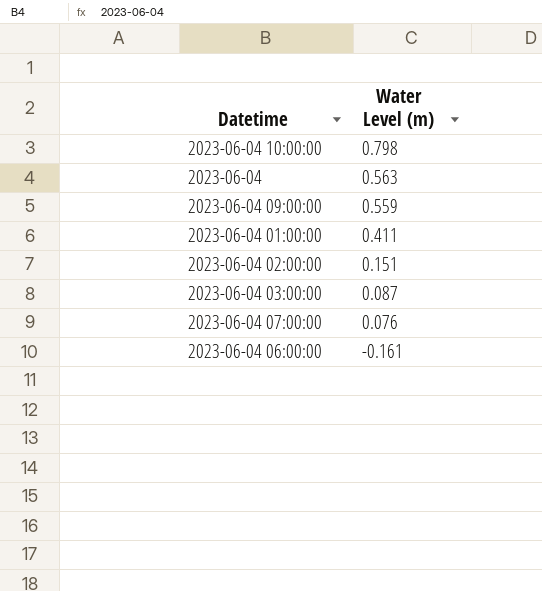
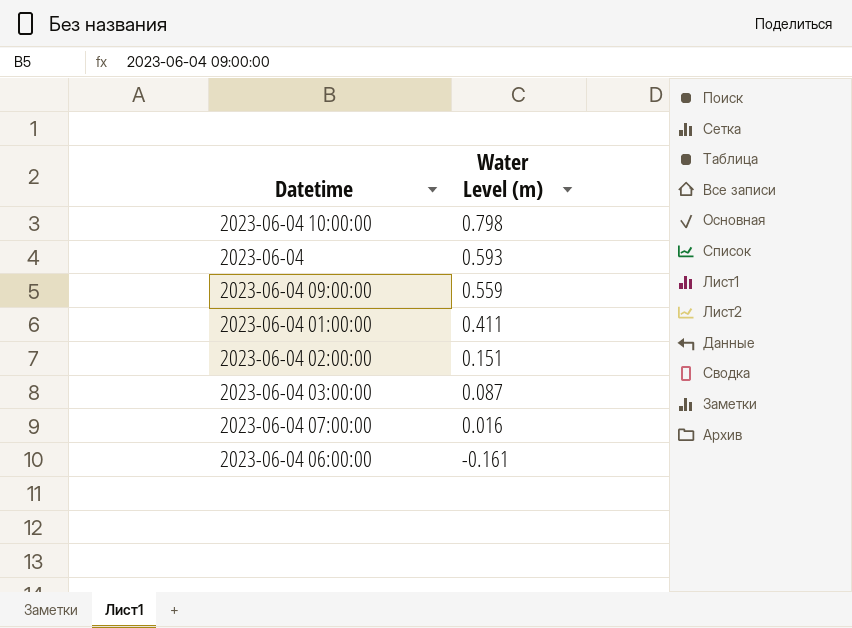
2023-06-04 | Water Level (m): 0.563 -> 0.593
2023-06-04 07:00:00 | Water Level (m): 0.076 -> 0.016

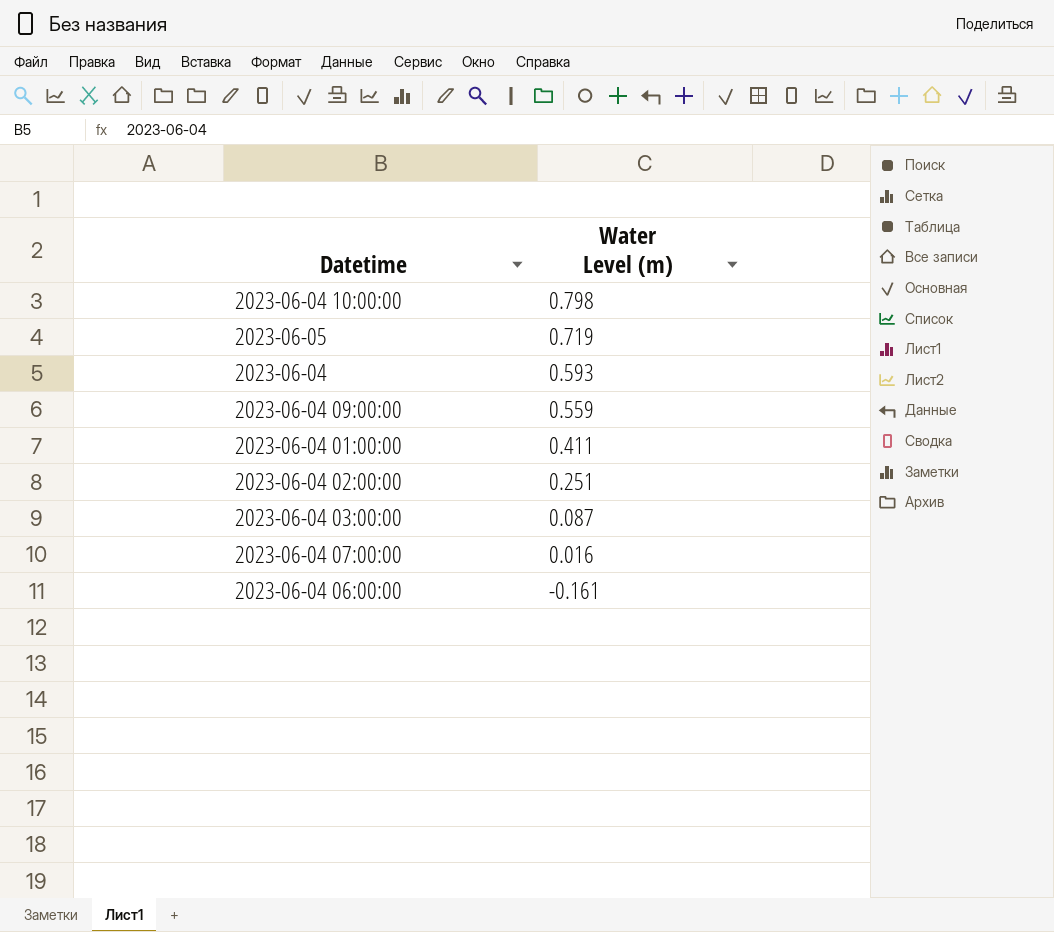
row 2023-06-05: none -> 0.719
2023-06-04 02:00:00 | Water Level (m): 0.151 -> 0.251

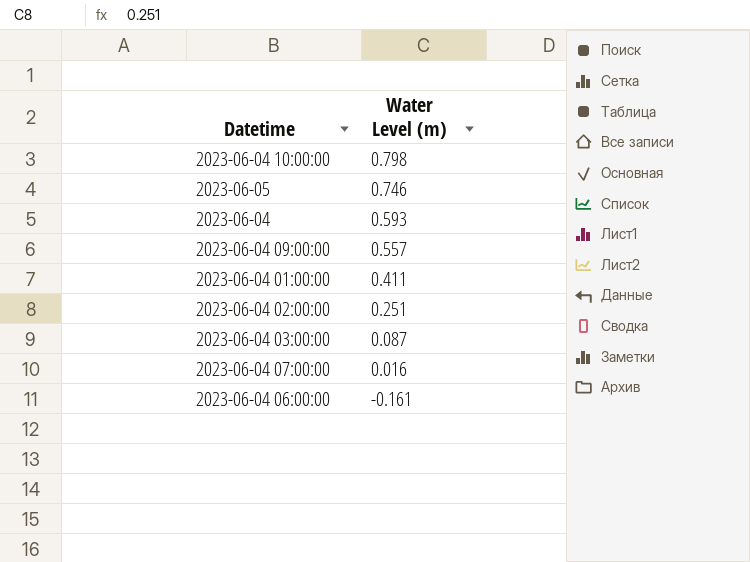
2023-06-05 | Water Level (m): 0.719 -> 0.746
2023-06-04 09:00:00 | Water Level (m): 0.559 -> 0.557

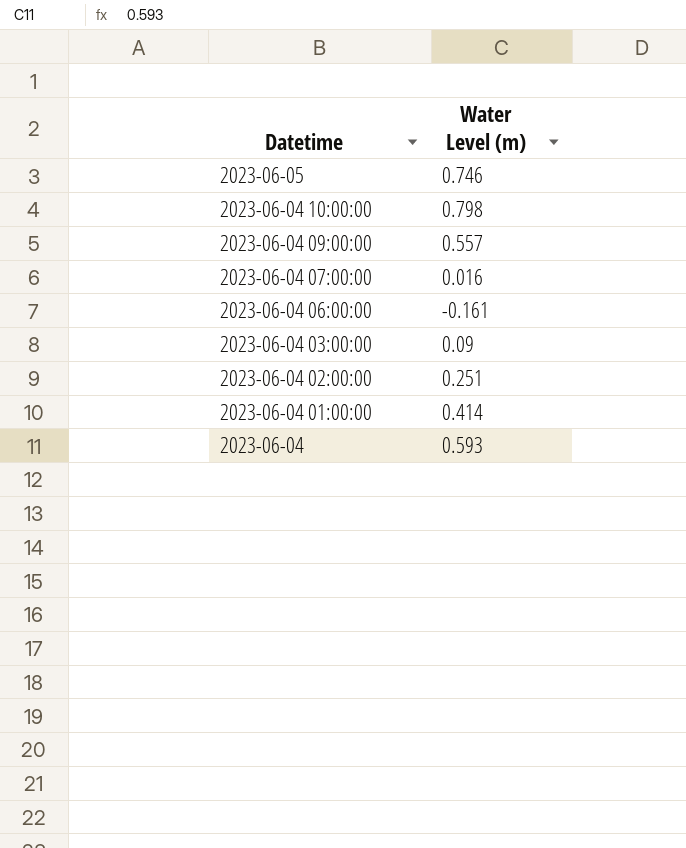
row order: Water Level (m) descending -> Datetime descending
2023-06-04 03:00:00 | Water Level (m): 0.087 -> 0.09
2023-06-04 01:00:00 | Water Level (m): 0.411 -> 0.414

